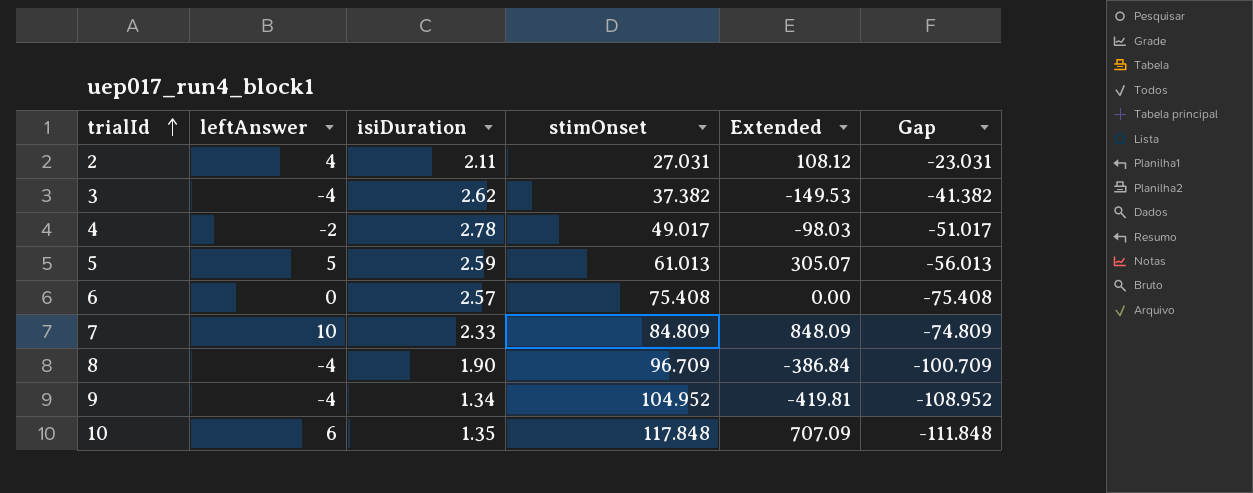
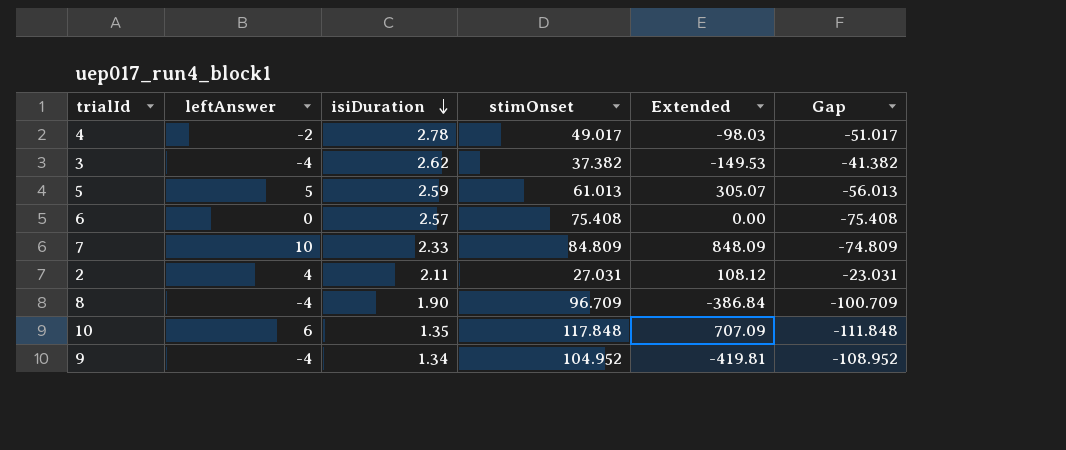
row order: trialId ascending -> isiDuration descending

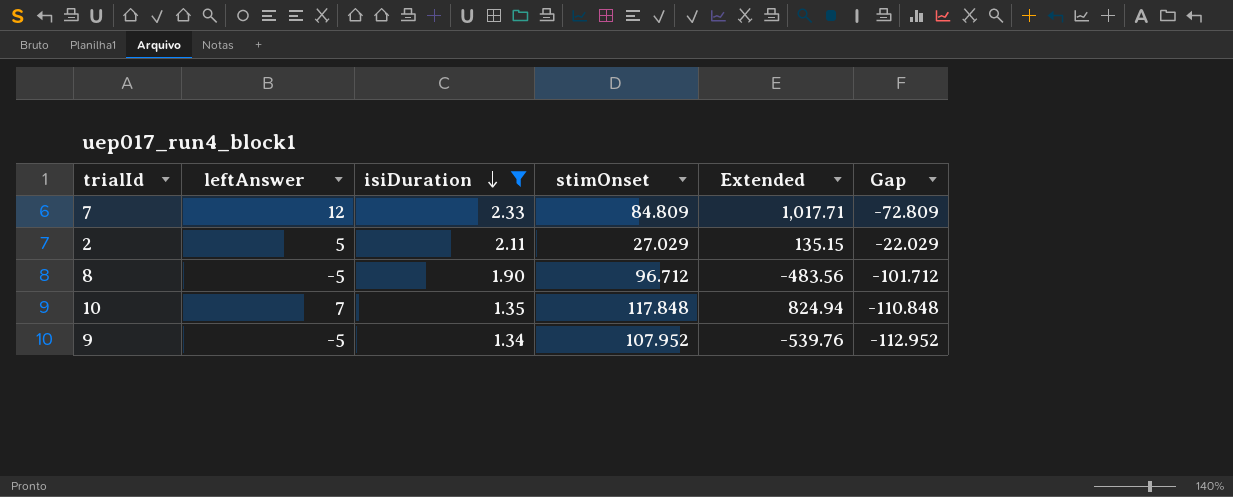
filter: none -> isiDuration <= 2.33
7 | leftAnswer: 10 -> 12
7 | Extended: 848.09 -> 1,017.71
7 | Gap: -74.809 -> -72.809
2 | leftAnswer: 4 -> 5
2 | stimOnset: 27.031 -> 27.029
2 | Extended: 108.12 -> 135.15
2 | Gap: -23.031 -> -22.029
8 | leftAnswer: -4 -> -5
8 | stimOnset: 96.709 -> 96.712
8 | Extended: -386.84 -> -483.56
8 | Gap: -100.709 -> -101.712
10 | leftAnswer: 6 -> 7
10 | Extended: 707.09 -> 824.94
10 | Gap: -111.848 -> -110.848
9 | leftAnswer: -4 -> -5
9 | stimOnset: 104.952 -> 107.952
9 | Extended: -419.81 -> -539.76
9 | Gap: -108.952 -> -112.952

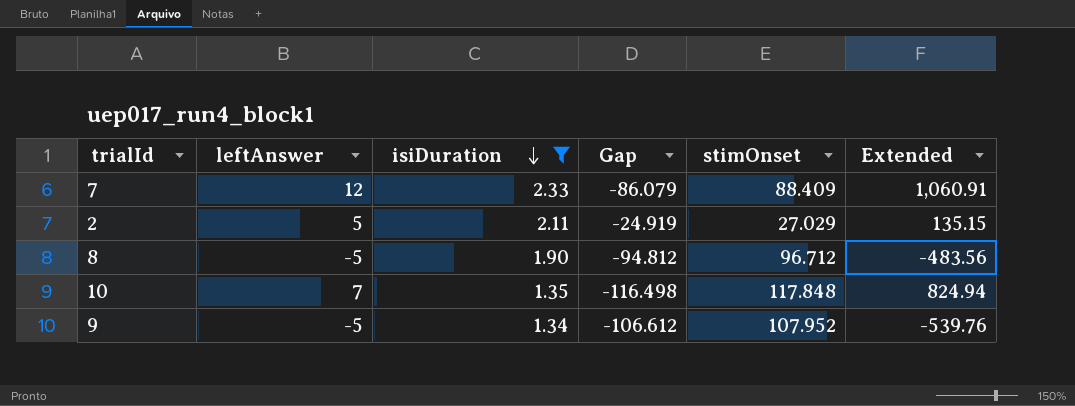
column Gap | formula: [leftAnswer] - [stimOnset] -> [isiDuration] - [stimOnset]
column Gap | position: 6 -> 4
7 | stimOnset: 84.809 -> 88.409
7 | Extended: 1,017.71 -> 1,060.91

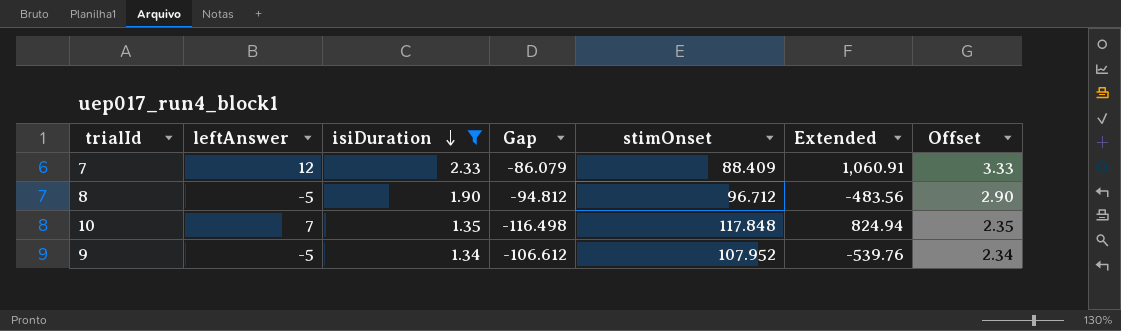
column Offset | formula: none -> [isiDuration] + 1
row 2: 5 | 2.11 | -24.919 | 27.029 | 135.15 -> none

